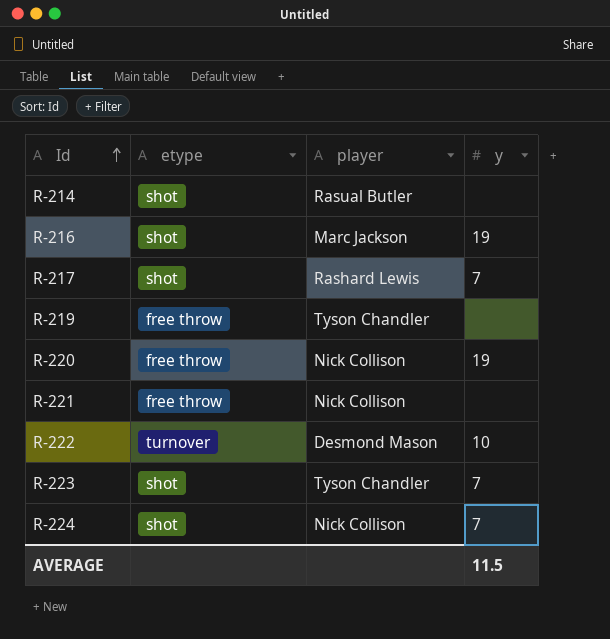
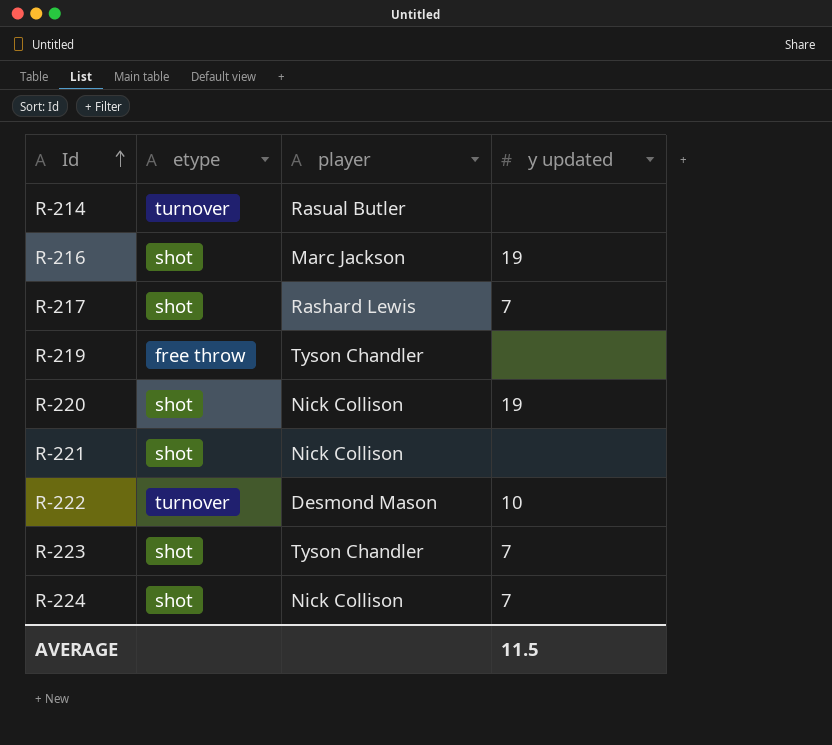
column name: y -> y updated
R-214 | etype: shot -> turnover
R-220 | etype: free throw -> shot
R-221 | etype: free throw -> shot

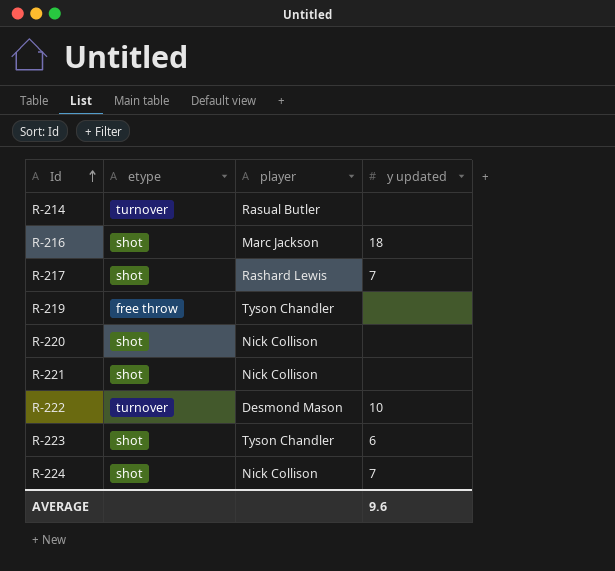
R-216 | y updated: 19 -> 18
R-220 | y updated: 19 -> none
R-223 | y updated: 7 -> 6
AVERAGE | y updated: 11.5 -> 9.6

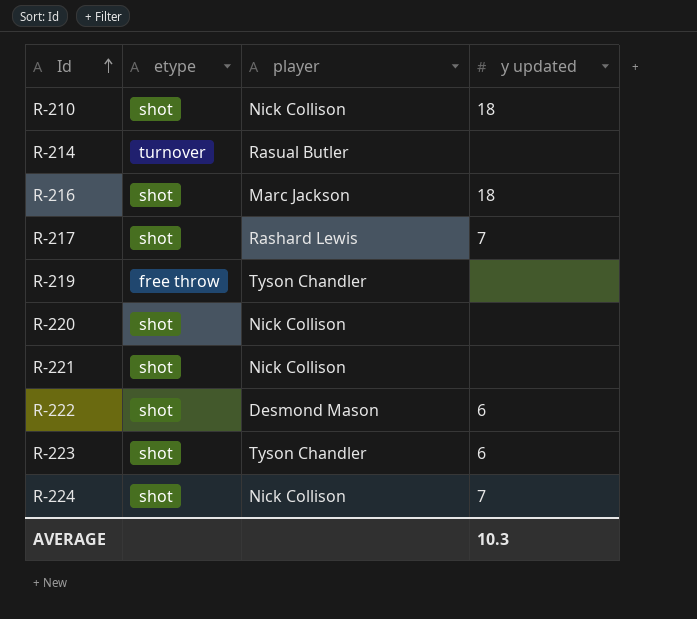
row R-210: none -> shot | Nick Collison | 18
R-222 | etype: turnover -> shot
R-222 | y updated: 10 -> 6
AVERAGE | y updated: 9.6 -> 10.3

